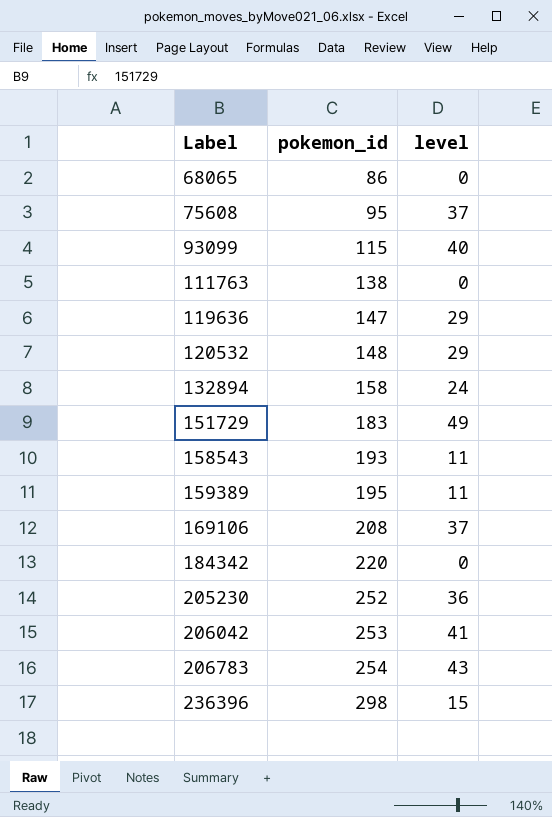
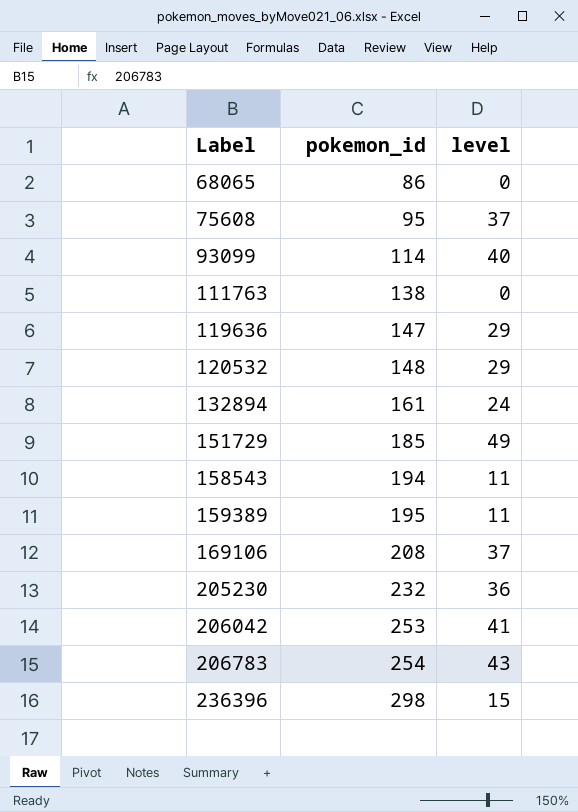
row 184342: 220 | 0 -> none
93099 | pokemon_id: 115 -> 114
132894 | pokemon_id: 158 -> 161
151729 | pokemon_id: 183 -> 185
158543 | pokemon_id: 193 -> 194
205230 | pokemon_id: 252 -> 232

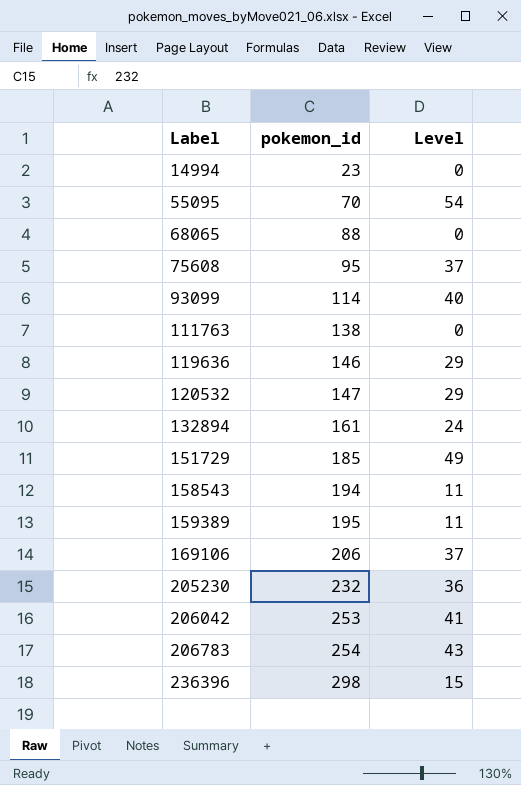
column name: level -> Level
row 14994: none -> 23 | 0
row 55095: none -> 70 | 54
68065 | pokemon_id: 86 -> 88
119636 | pokemon_id: 147 -> 146
120532 | pokemon_id: 148 -> 147
169106 | pokemon_id: 208 -> 206

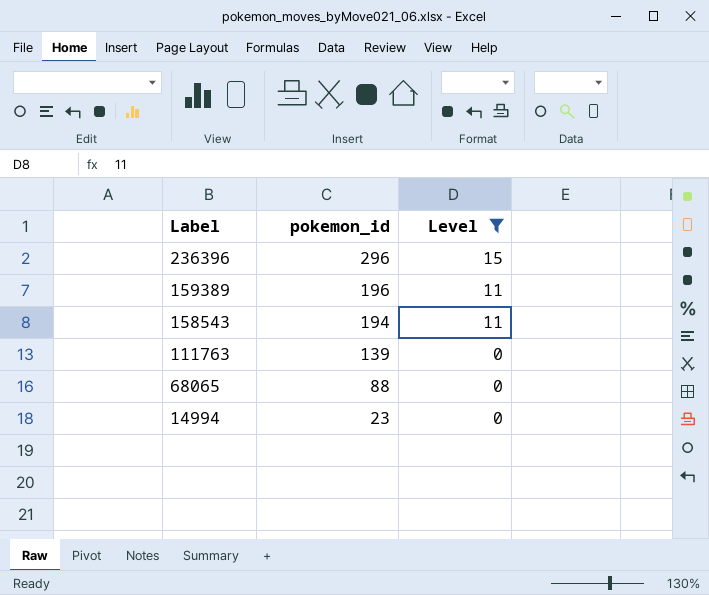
filter: none -> Level <= 15
row order: Label ascending -> Label descending
236396 | pokemon_id: 298 -> 296
159389 | pokemon_id: 195 -> 196
111763 | pokemon_id: 138 -> 139

